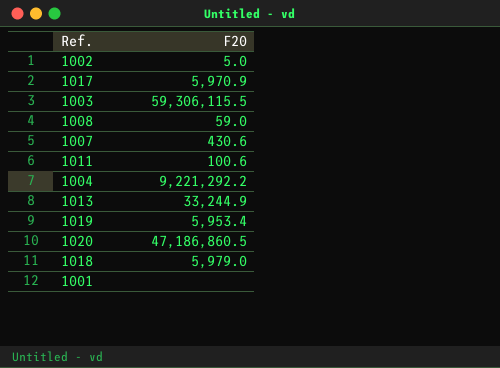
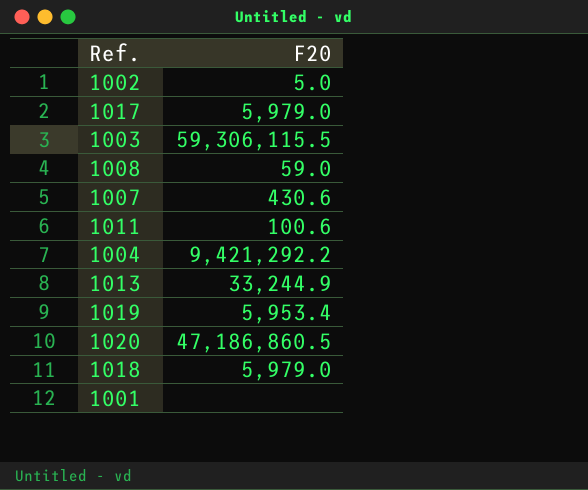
1017 | F20: 5,970.9 -> 5,979.0
1004 | F20: 9,221,292.2 -> 9,421,292.2

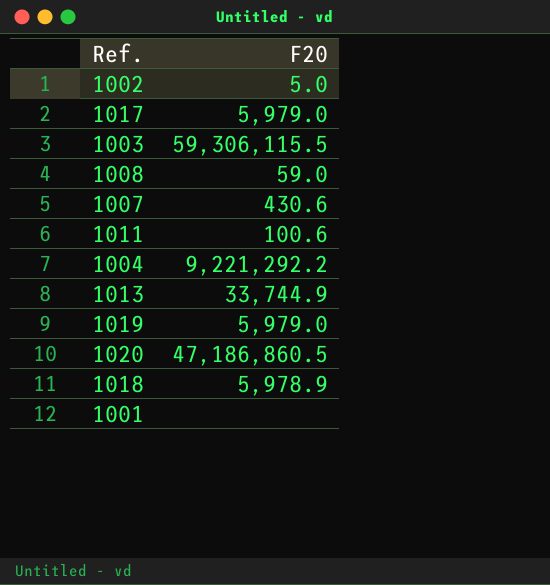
1004 | F20: 9,421,292.2 -> 9,221,292.2
1013 | F20: 33,244.9 -> 33,744.9
1019 | F20: 5,953.4 -> 5,979.0
1018 | F20: 5,979.0 -> 5,978.9

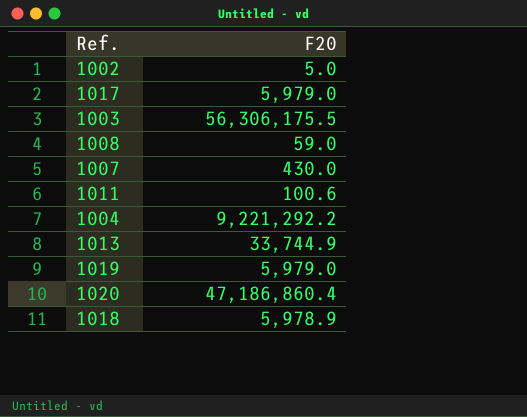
row 1001: none -> none
1003 | F20: 59,306,115.5 -> 56,306,175.5
1007 | F20: 430.6 -> 430.0
1020 | F20: 47,186,860.5 -> 47,186,860.4

